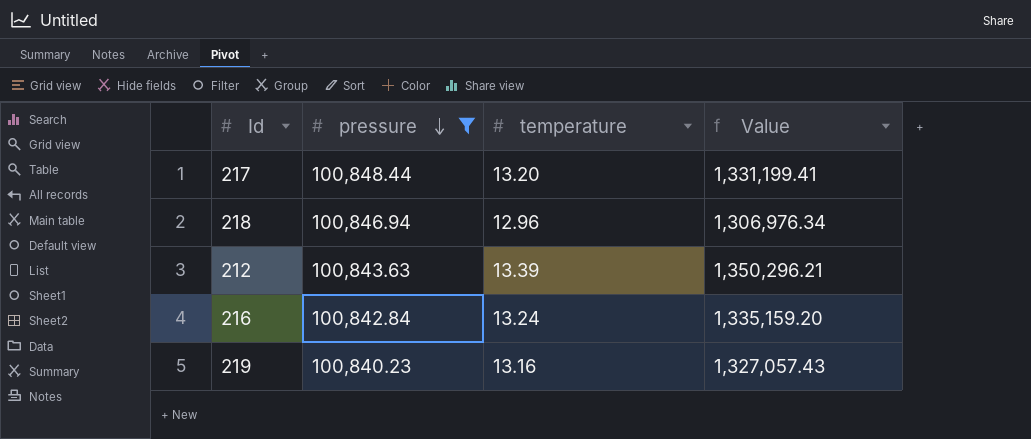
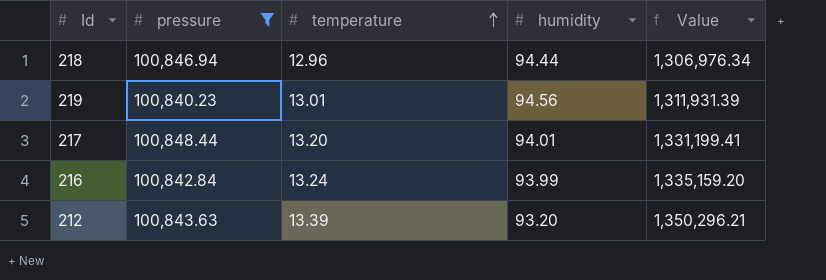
row order: pressure descending -> temperature ascending
column humidity | position: none -> 4
219 | temperature: 13.16 -> 13.01
219 | Value: 1,327,057.43 -> 1,311,931.39

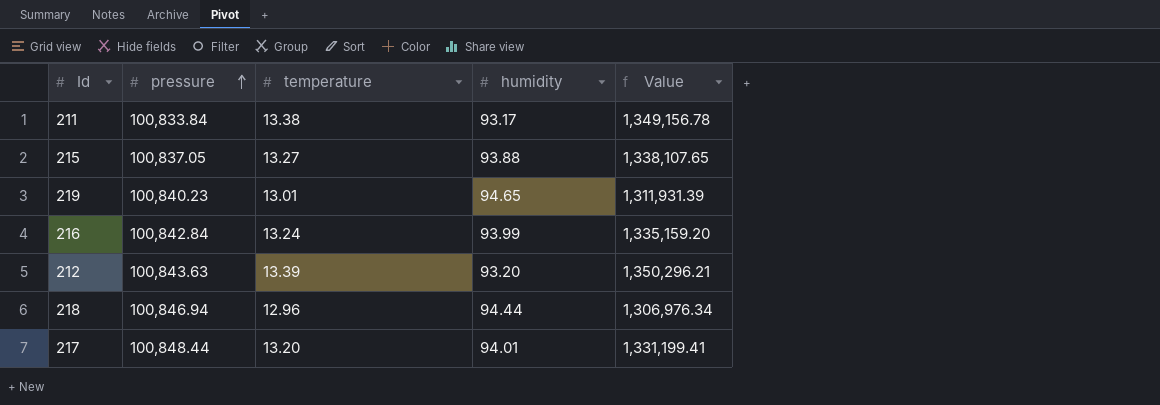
filter: pressure >= 100,840.23 -> none
row order: temperature ascending -> pressure ascending
219 | humidity: 94.56 -> 94.65

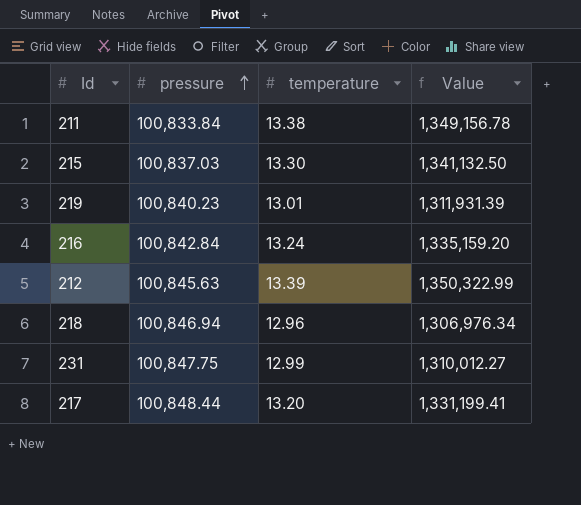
column humidity | position: 4 -> none
215 | pressure: 100,837.05 -> 100,837.03
215 | temperature: 13.27 -> 13.30
215 | Value: 1,338,107.65 -> 1,341,132.50
212 | pressure: 100,843.63 -> 100,845.63
212 | Value: 1,350,296.21 -> 1,350,322.99
row 231: none -> 100,847.75 | 12.99 | 1,310,012.27

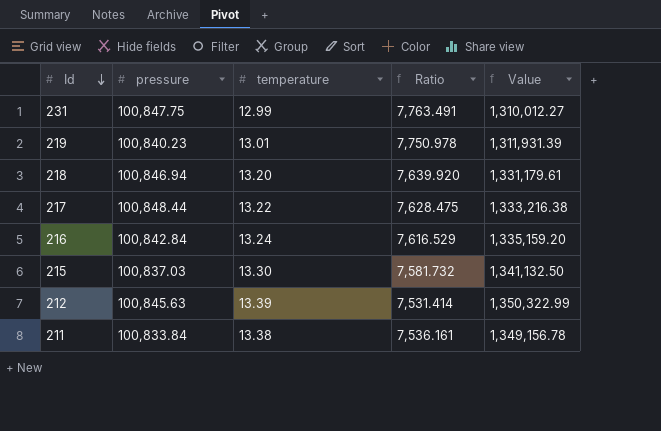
row order: pressure ascending -> Id descending
column Ratio | formula: none -> [pressure] / [temperature]
218 | temperature: 12.96 -> 13.20
218 | Value: 1,306,976.34 -> 1,331,179.61
217 | temperature: 13.20 -> 13.22
217 | Value: 1,331,199.41 -> 1,333,216.38

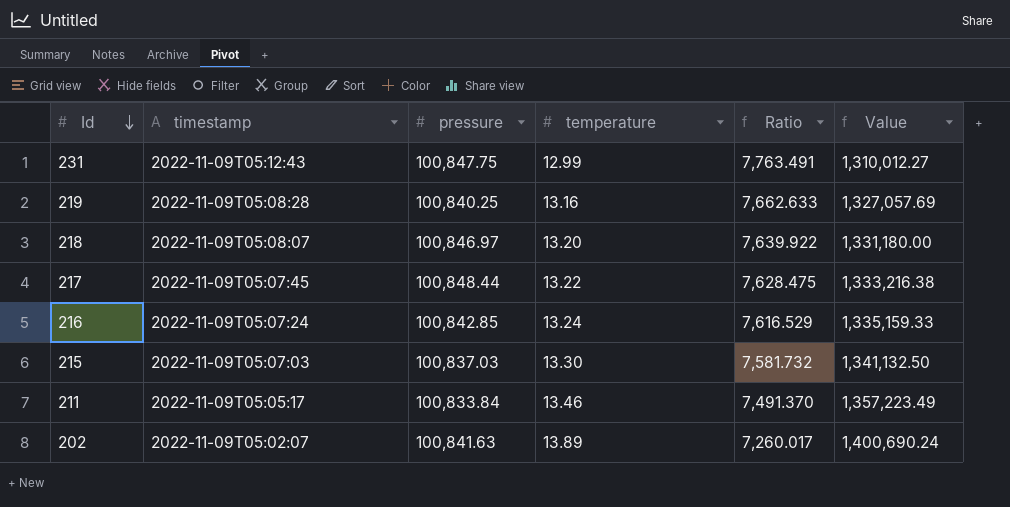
column timestamp | position: none -> 2
row 212: 100,845.63 | 13.39 | 7,531.414 | 1,350,322.99 -> none
219 | pressure: 100,840.23 -> 100,840.25
219 | temperature: 13.01 -> 13.16
219 | Ratio: 7,750.978 -> 7,662.633
219 | Value: 1,311,931.39 -> 1,327,057.69
218 | pressure: 100,846.94 -> 100,846.97
218 | Ratio: 7,639.920 -> 7,639.922
218 | Value: 1,331,179.61 -> 1,331,180.00
216 | pressure: 100,842.84 -> 100,842.85
216 | Value: 1,335,159.20 -> 1,335,159.33
211 | temperature: 13.38 -> 13.46
211 | Ratio: 7,536.161 -> 7,491.370
211 | Value: 1,349,156.78 -> 1,357,223.49
row 202: none -> 2022-11-09T05:02:07 | 100,841.63 | 13.89 | 7,260.017 | 1,400,690.24

